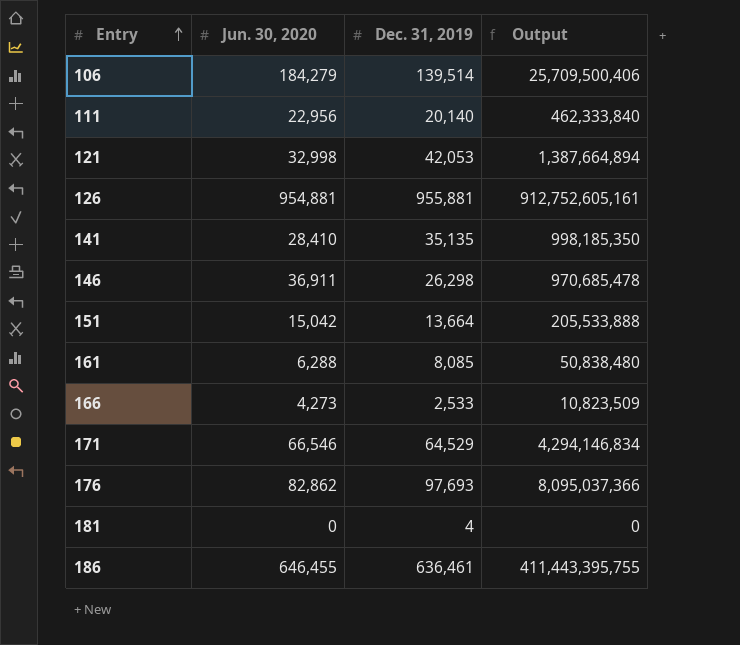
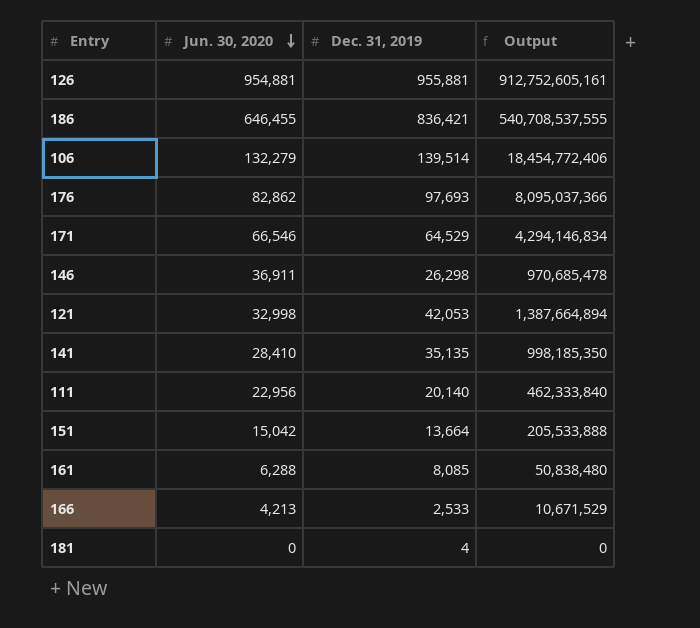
row order: Entry ascending -> Jun. 30, 2020 descending
186 | Dec. 31, 2019: 636,461 -> 836,421
186 | Output: 411,443,395,755 -> 540,708,537,555
106 | Jun. 30, 2020: 184,279 -> 132,279
106 | Output: 25,709,500,406 -> 18,454,772,406
166 | Jun. 30, 2020: 4,273 -> 4,213
166 | Output: 10,823,509 -> 10,671,529

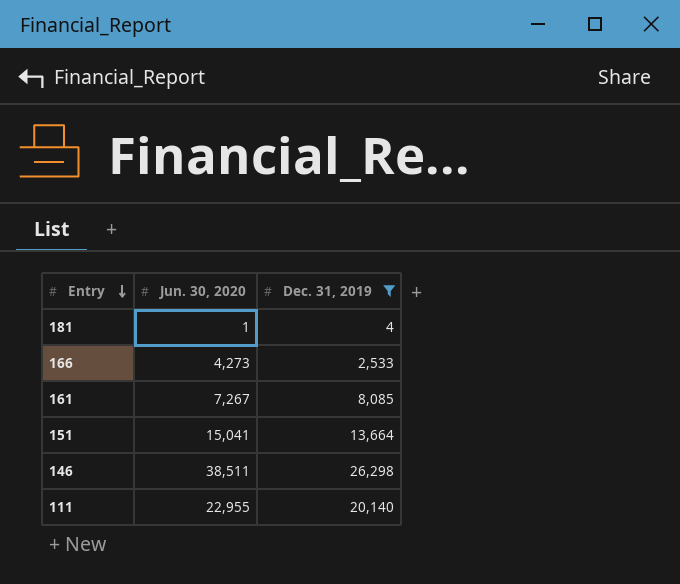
filter: none -> Dec. 31, 2019 <= 26,298
row order: Jun. 30, 2020 descending -> Entry descending
column Output | formula: [Jun. 30, 2020] * [Dec. 31, 2019] -> none
181 | Jun. 30, 2020: 0 -> 1
166 | Jun. 30, 2020: 4,213 -> 4,273
161 | Jun. 30, 2020: 6,288 -> 7,267
151 | Jun. 30, 2020: 15,042 -> 15,041
146 | Jun. 30, 2020: 36,911 -> 38,511
111 | Jun. 30, 2020: 22,956 -> 22,955

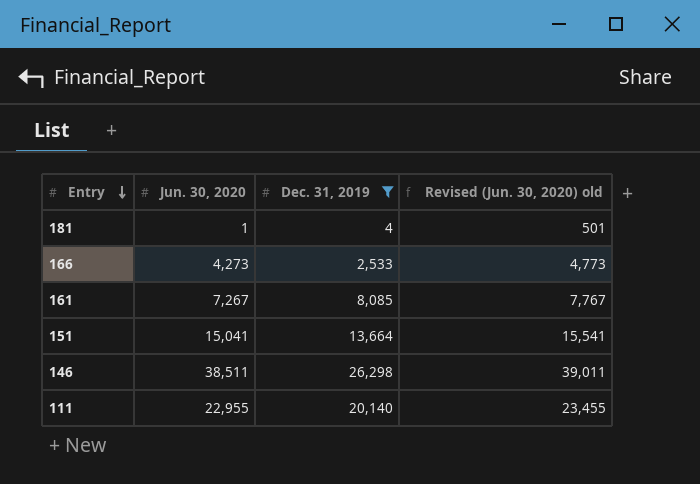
column Revised (Jun. 30, 2020) old | formula: none -> [Jun. 30, 2020] + 500

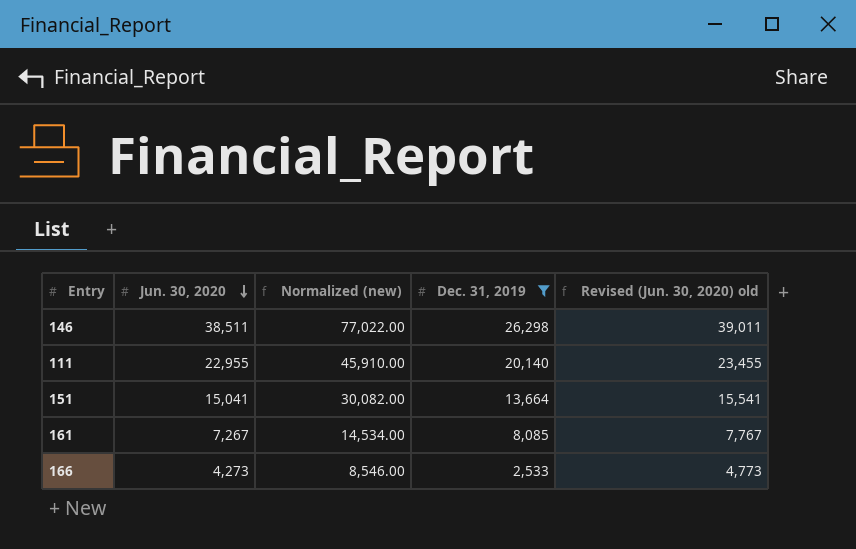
row order: Entry descending -> Jun. 30, 2020 descending
column Normalized (new) | formula: none -> [Jun. 30, 2020] * 2
row 181: 1 | 4 | 501 -> none

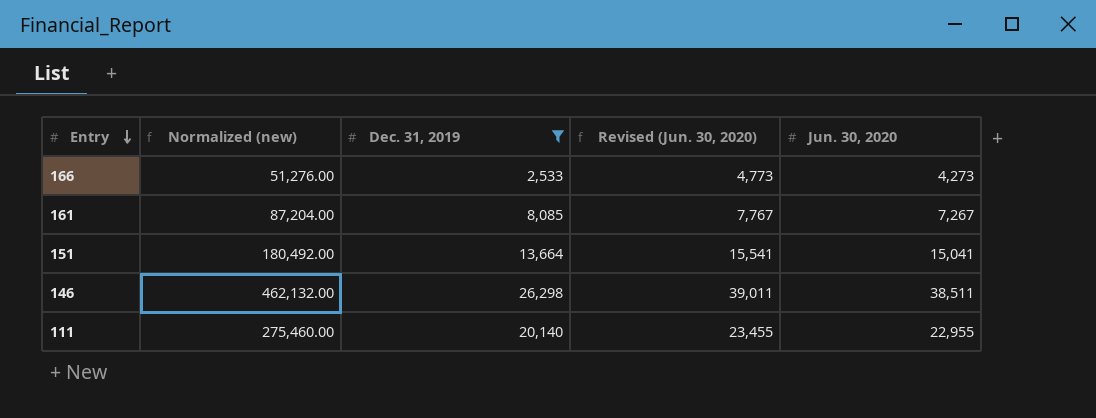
row order: Jun. 30, 2020 descending -> Entry descending
column Normalized (new) | formula: [Jun. 30, 2020] * 2 -> [Jun. 30, 2020] * 12
column name: Revised (Jun. 30, 2020) old -> Revised (Jun. 30, 2020)
column Jun. 30, 2020 | position: 2 -> 5

